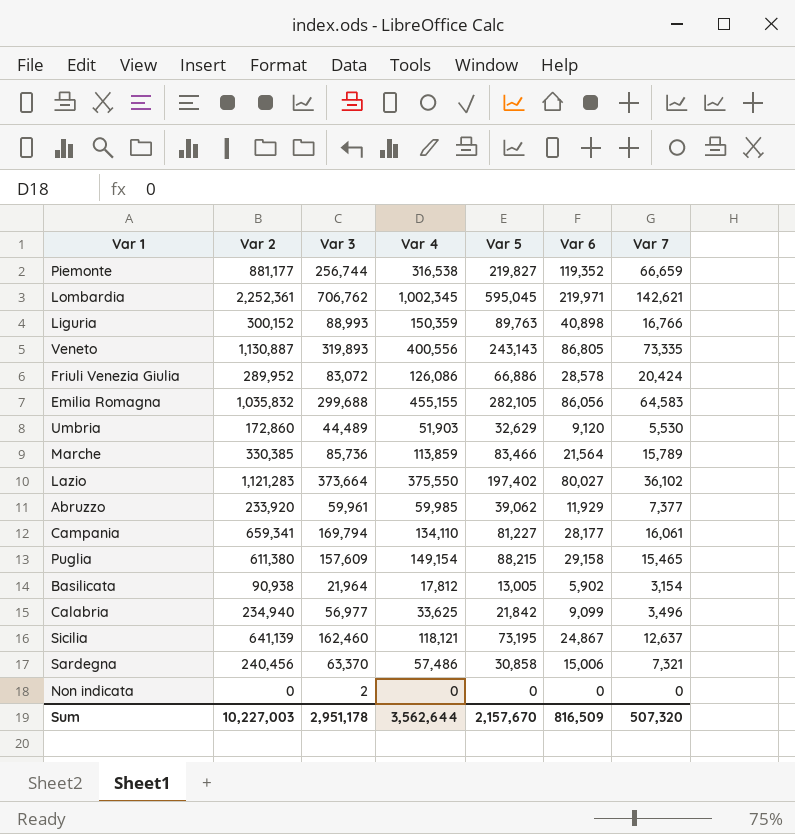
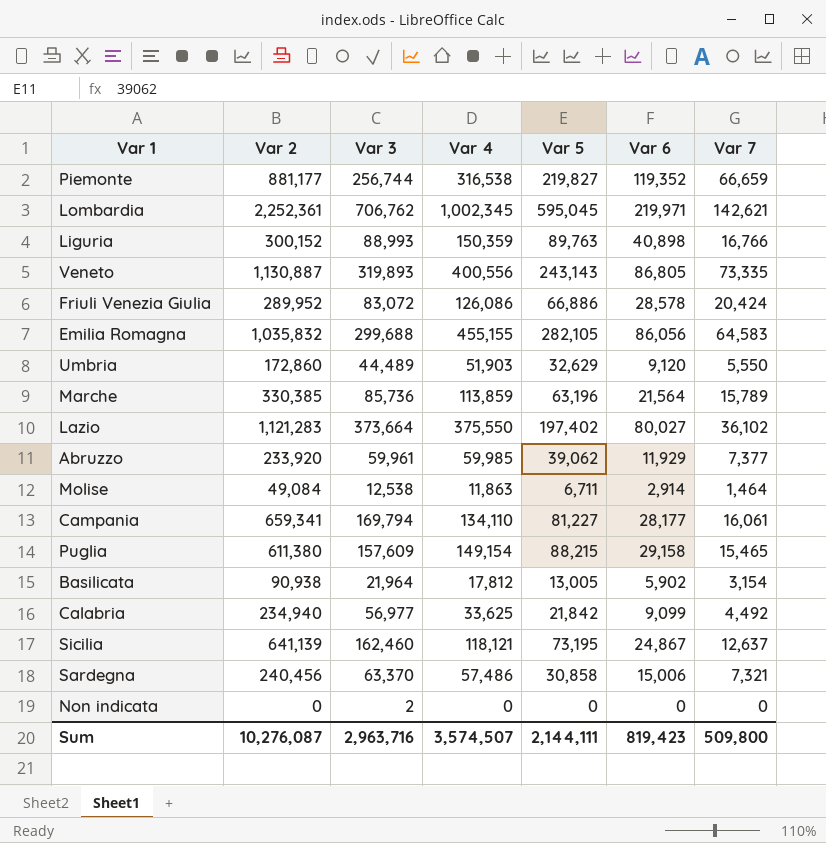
Umbria | Var 7: 5,530 -> 5,550
Marche | Var 5: 83,466 -> 63,196
row Molise: none -> 49,084 | 12,538 | 11,863 | 6,711 | 2,914 | 1,464
Calabria | Var 7: 3,496 -> 4,492
Sum | Var 2: 10,227,003 -> 10,276,087
Sum | Var 3: 2,951,178 -> 2,963,716
Sum | Var 4: 3,562,644 -> 3,574,507
Sum | Var 5: 2,157,670 -> 2,144,111
Sum | Var 6: 816,509 -> 819,423
Sum | Var 7: 507,320 -> 509,800

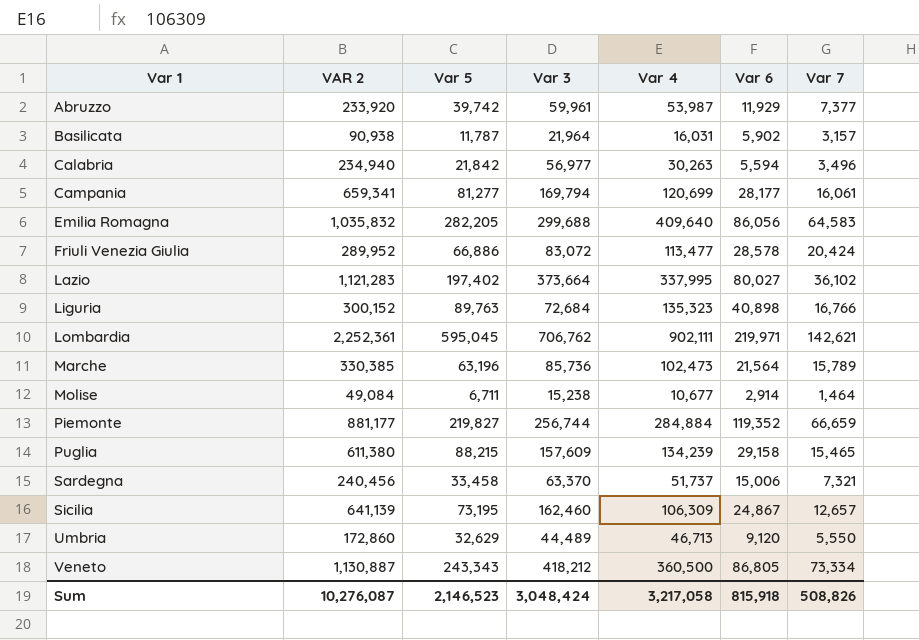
row order: none -> Var 1 ascending
column name: Var 2 -> VAR 2
column Var 5 | position: 5 -> 3
row Non indicata: 0 | 2 | 0 | 0 | 0 | 0 -> none
Abruzzo | Var 5: 39,062 -> 39,742
Abruzzo | Var 4: 59,985 -> 53,987
Basilicata | Var 5: 13,005 -> 11,787
Basilicata | Var 4: 17,812 -> 16,031
Basilicata | Var 7: 3,154 -> 3,157
Calabria | Var 4: 33,625 -> 30,263
Calabria | Var 6: 9,099 -> 5,594
Calabria | Var 7: 4,492 -> 3,496
Campania | Var 5: 81,227 -> 81,277
Campania | Var 4: 134,110 -> 120,699
Emilia Romagna | Var 5: 282,105 -> 282,205
Emilia Romagna | Var 4: 455,155 -> 409,640
Friuli Venezia Giulia | Var 4: 126,086 -> 113,477
Lazio | Var 4: 375,550 -> 337,995
Liguria | Var 3: 88,993 -> 72,684
Liguria | Var 4: 150,359 -> 135,323
Lombardia | Var 4: 1,002,345 -> 902,111
Marche | Var 4: 113,859 -> 102,473
Molise | Var 3: 12,538 -> 15,238
Molise | Var 4: 11,863 -> 10,677
Piemonte | Var 4: 316,538 -> 284,884
Puglia | Var 4: 149,154 -> 134,239
Sardegna | Var 5: 30,858 -> 33,458
Sardegna | Var 4: 57,486 -> 51,737
Sicilia | Var 4: 118,121 -> 106,309
Sicilia | Var 7: 12,637 -> 12,657
Umbria | Var 4: 51,903 -> 46,713
Veneto | Var 5: 243,143 -> 243,343
Veneto | Var 3: 319,893 -> 418,212
Veneto | Var 4: 400,556 -> 360,500
Veneto | Var 7: 73,335 -> 73,334
Sum | Var 5: 2,144,111 -> 2,146,523
Sum | Var 3: 2,963,716 -> 3,048,424
Sum | Var 4: 3,574,507 -> 3,217,058
Sum | Var 6: 819,423 -> 815,918
Sum | Var 7: 509,800 -> 508,826

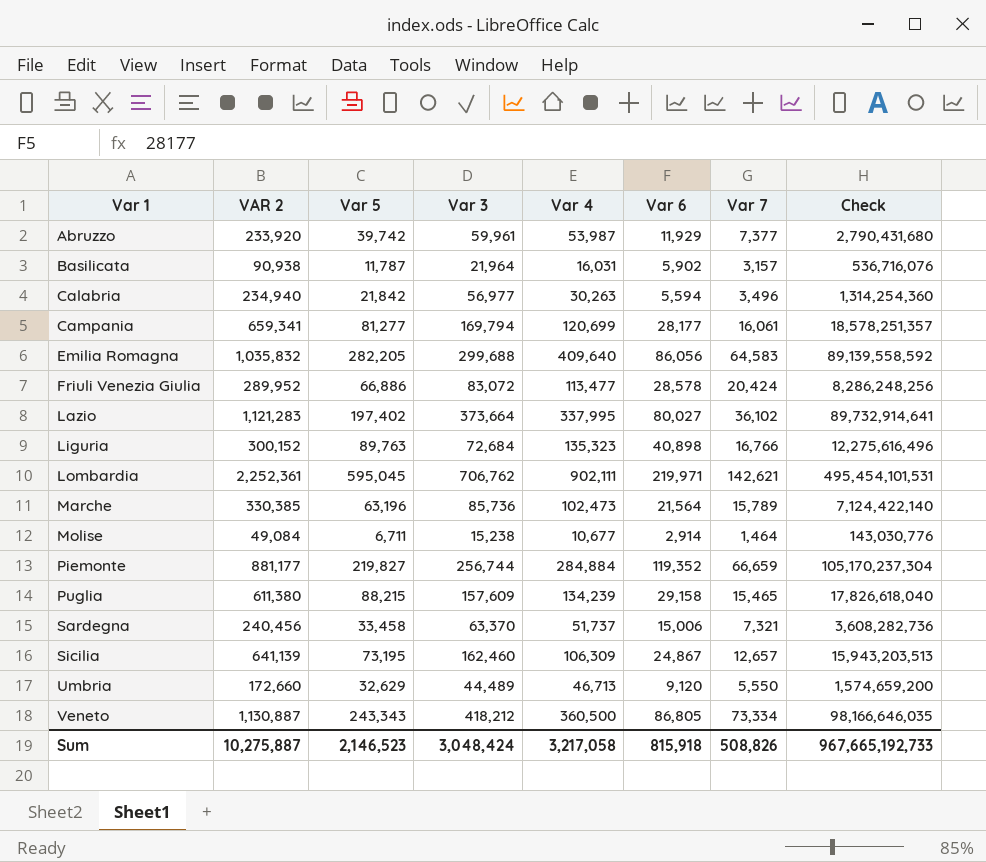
column Check | formula: none -> [VAR 2] * [Var 6]
Umbria | VAR 2: 172,860 -> 172,660
Sum | VAR 2: 10,276,087 -> 10,275,887

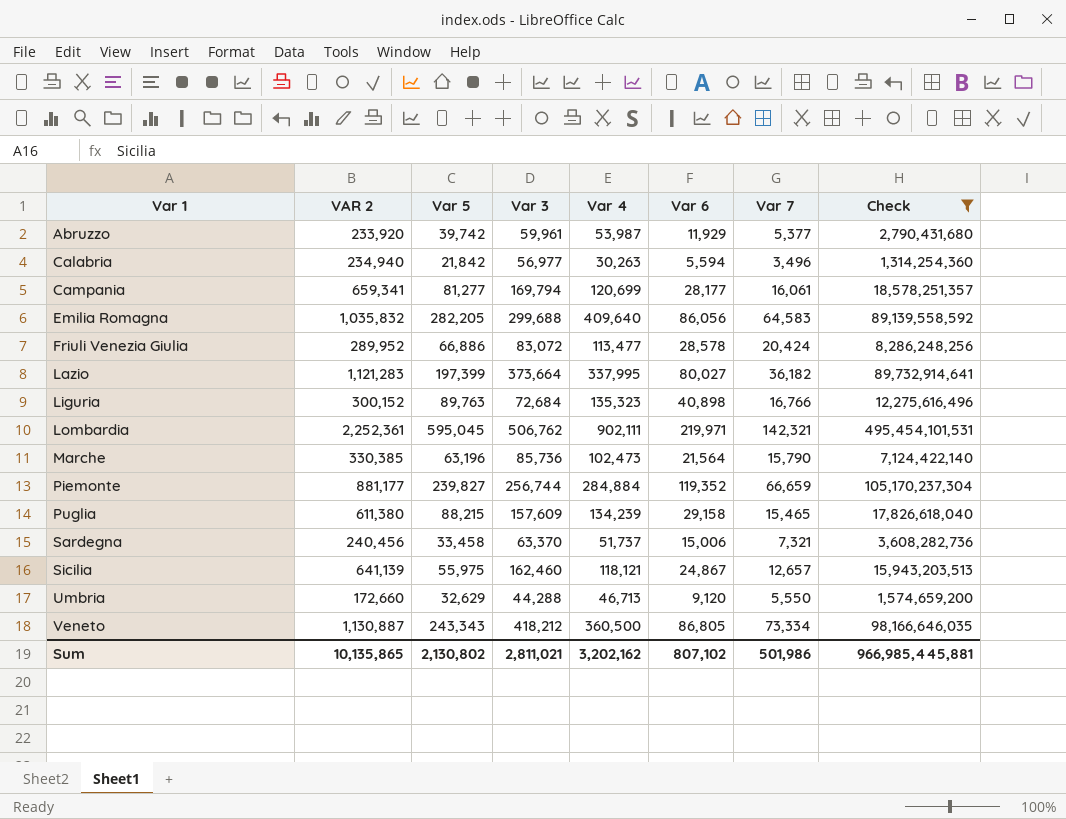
filter: none -> Check >= 1,314,254,360
Abruzzo | Var 7: 7,377 -> 5,377
Lazio | Var 5: 197,402 -> 197,399
Lazio | Var 7: 36,102 -> 36,182
Lombardia | Var 3: 706,762 -> 506,762
Lombardia | Var 7: 142,621 -> 142,321
Marche | Var 7: 15,789 -> 15,790
Piemonte | Var 5: 219,827 -> 239,827
Sicilia | Var 5: 73,195 -> 55,975
Sicilia | Var 4: 106,309 -> 118,121
Umbria | Var 3: 44,489 -> 44,288
Sum | VAR 2: 10,275,887 -> 10,135,865
Sum | Var 5: 2,146,523 -> 2,130,802
Sum | Var 3: 3,048,424 -> 2,811,021
Sum | Var 4: 3,217,058 -> 3,202,162
Sum | Var 6: 815,918 -> 807,102
Sum | Var 7: 508,826 -> 501,986
Sum | Check: 967,665,192,733 -> 966,985,445,881

